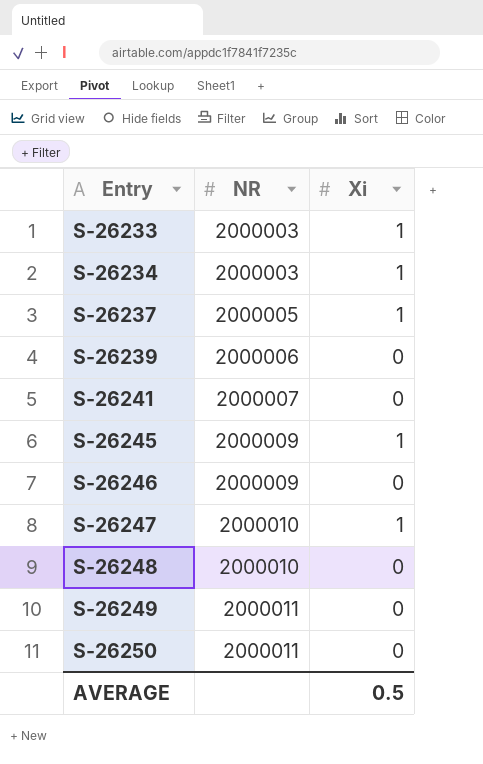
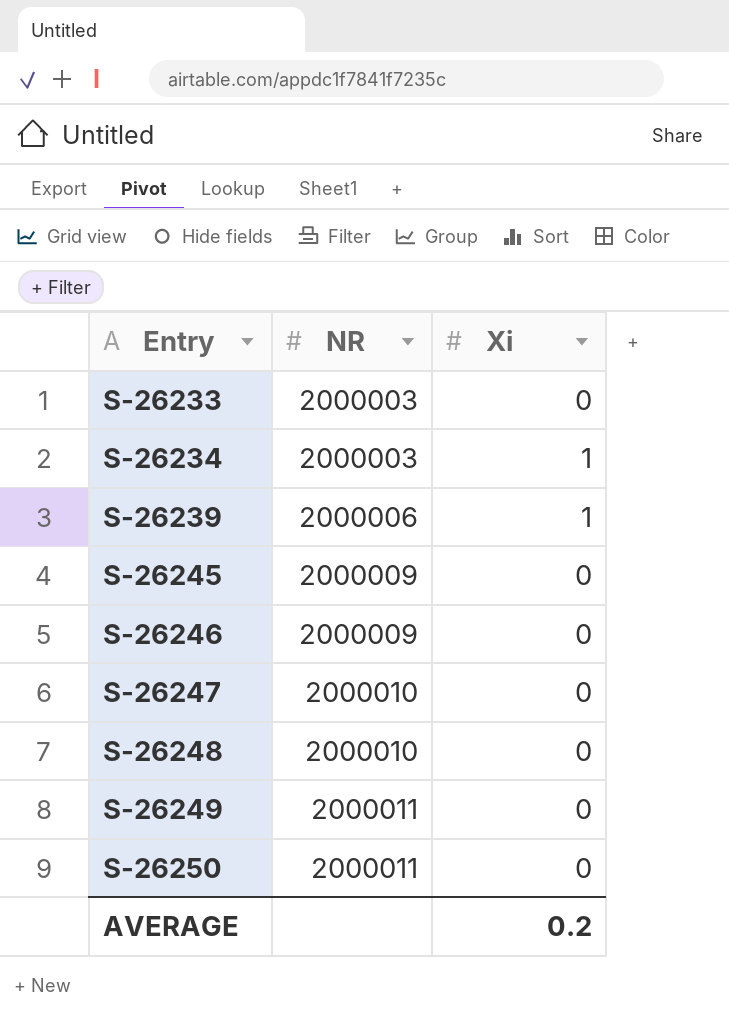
row S-26237: 2000005 | 1 -> none
row S-26241: 2000007 | 0 -> none
S-26233 | Xi: 1 -> 0
S-26239 | Xi: 0 -> 1
S-26245 | Xi: 1 -> 0
S-26247 | Xi: 1 -> 0
AVERAGE | Xi: 0.5 -> 0.2

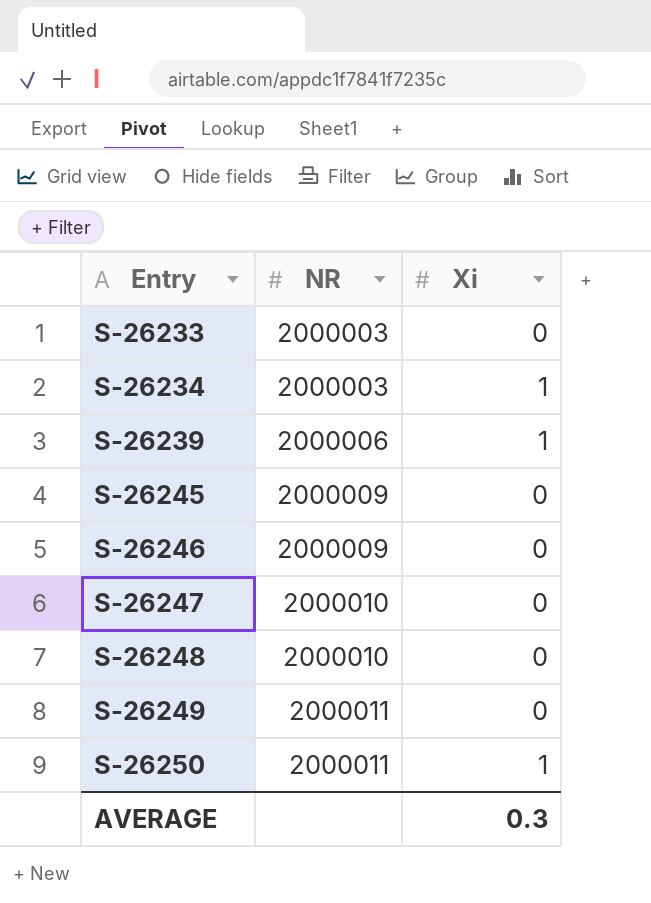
S-26250 | Xi: 0 -> 1
AVERAGE | Xi: 0.2 -> 0.3

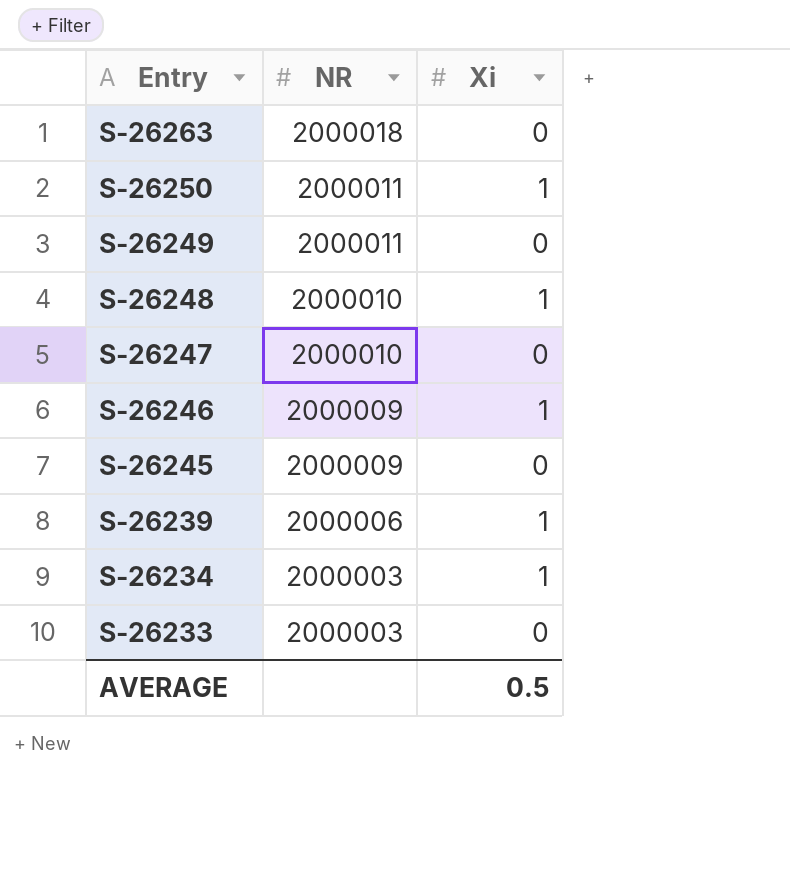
row order: Entry ascending -> Entry descending
row S-26263: none -> 2000018 | 0
S-26248 | Xi: 0 -> 1
S-26246 | Xi: 0 -> 1
AVERAGE | Xi: 0.3 -> 0.5

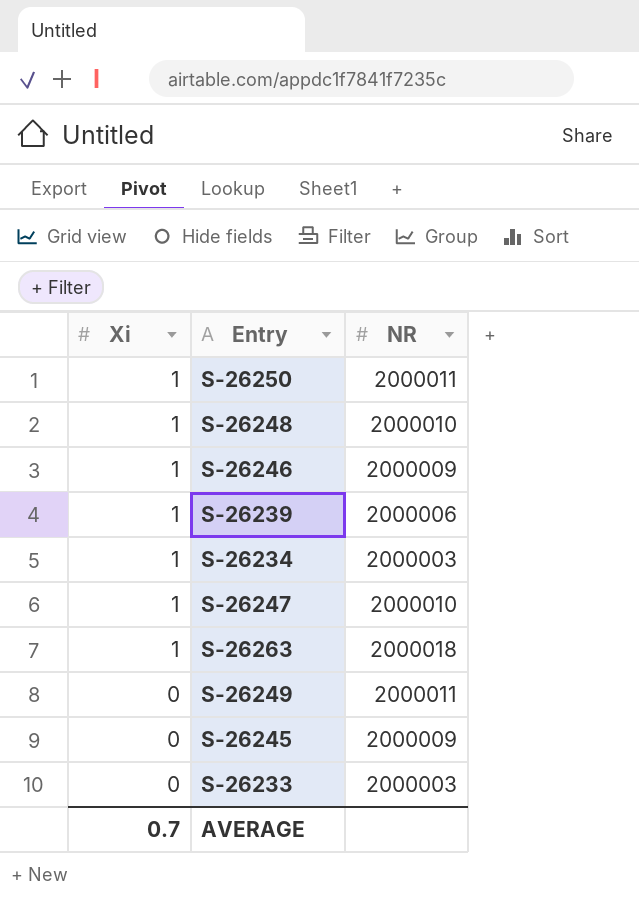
row order: Entry descending -> Xi descending
column Xi | position: 3 -> 1
S-26247 | Xi: 0 -> 1
S-26263 | Xi: 0 -> 1
AVERAGE | Xi: 0.5 -> 0.7

